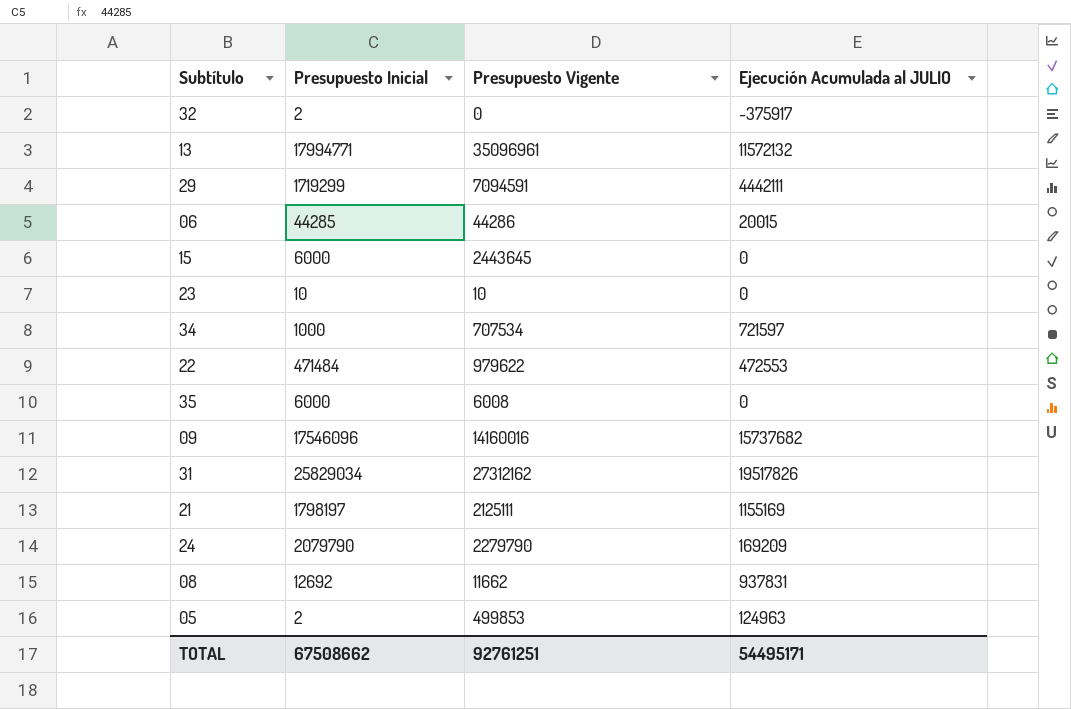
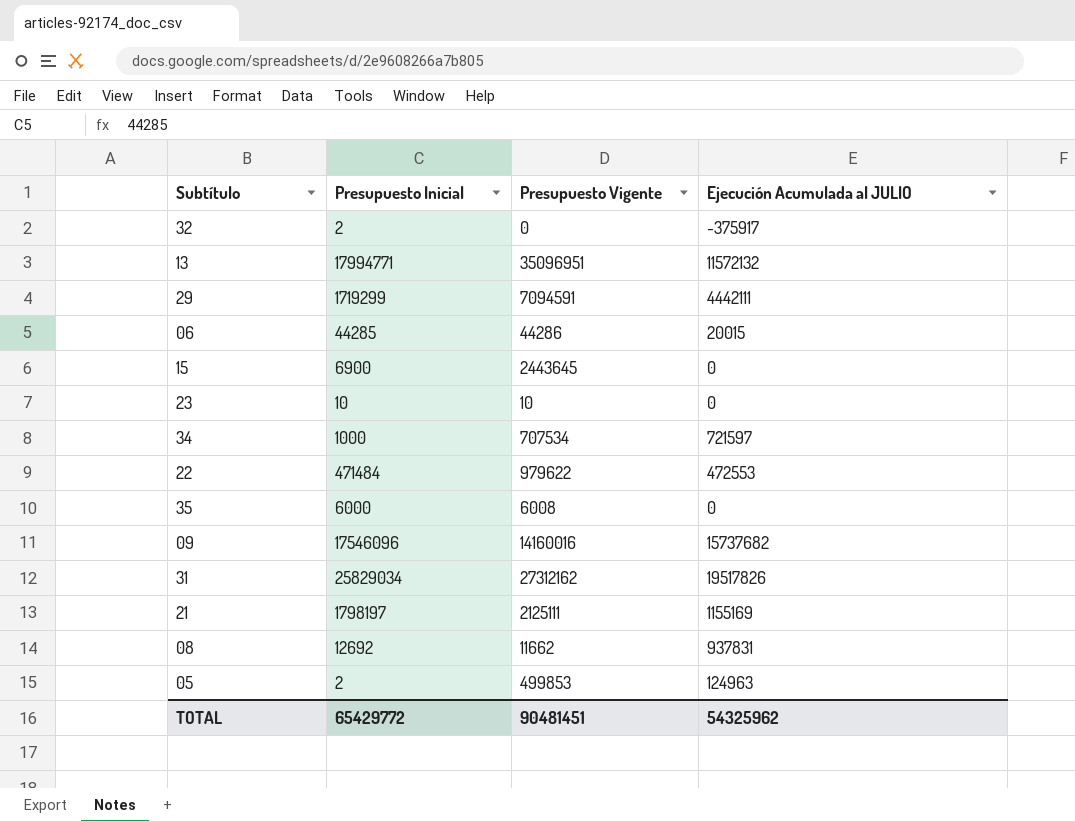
row 24: 2079790 | 2279790 | 169209 -> none
13 | Presupuesto Vigente: 35096961 -> 35096951
15 | Presupuesto Inicial: 6000 -> 6900
TOTAL | Presupuesto Inicial: 67508662 -> 65429772
TOTAL | Presupuesto Vigente: 92761251 -> 90481451
TOTAL | Ejecución Acumulada al JULIO: 54495171 -> 54325962

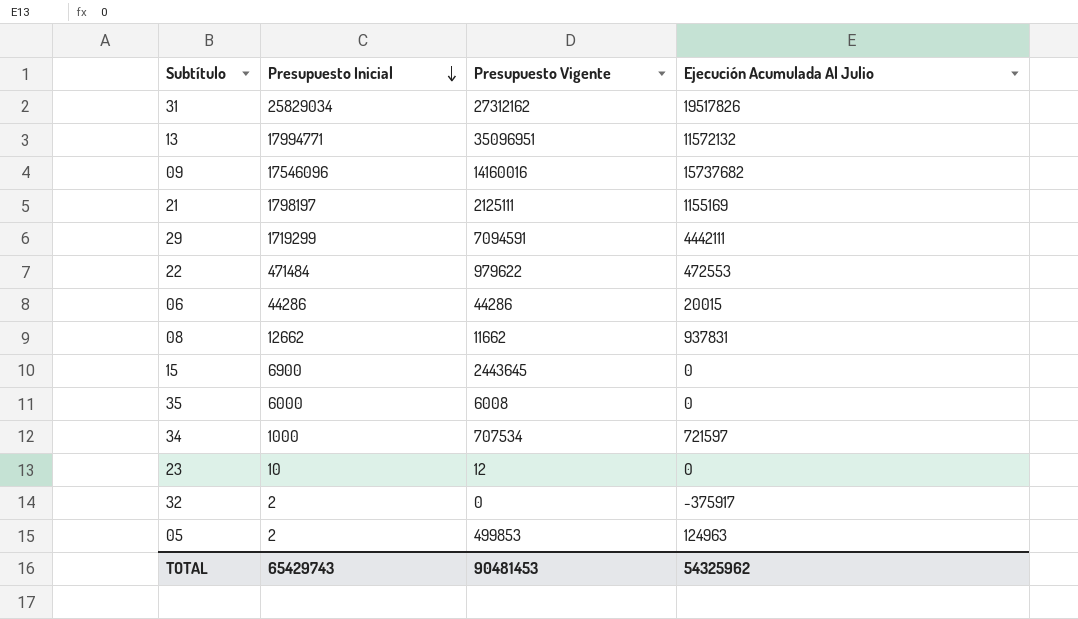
row order: none -> Presupuesto Inicial descending
column name: Ejecución Acumulada al JULIO -> Ejecución Acumulada Al Julio
06 | Presupuesto Inicial: 44285 -> 44286
08 | Presupuesto Inicial: 12692 -> 12662
23 | Presupuesto Vigente: 10 -> 12
TOTAL | Presupuesto Inicial: 65429772 -> 65429743
TOTAL | Presupuesto Vigente: 90481451 -> 90481453

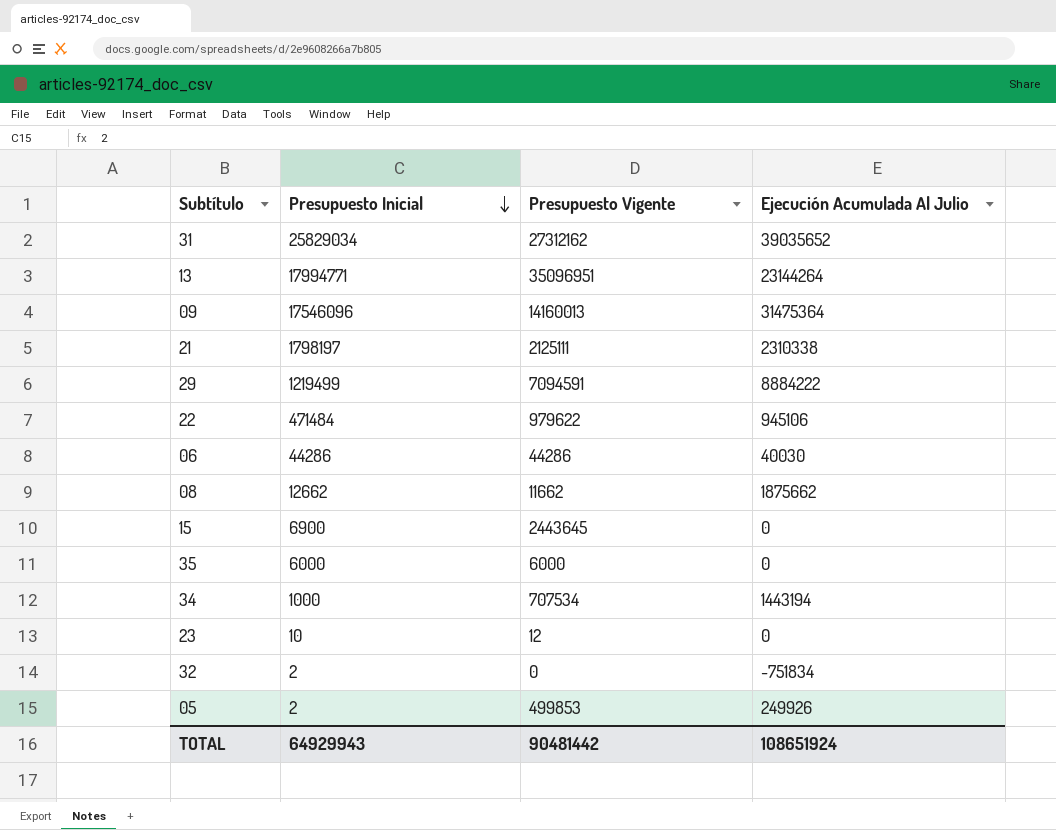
31 | Ejecución Acumulada Al Julio: 19517826 -> 39035652
13 | Ejecución Acumulada Al Julio: 11572132 -> 23144264
09 | Presupuesto Vigente: 14160016 -> 14160013
09 | Ejecución Acumulada Al Julio: 15737682 -> 31475364
21 | Ejecución Acumulada Al Julio: 1155169 -> 2310338
29 | Presupuesto Inicial: 1719299 -> 1219499
29 | Ejecución Acumulada Al Julio: 4442111 -> 8884222
22 | Ejecución Acumulada Al Julio: 472553 -> 945106
06 | Ejecución Acumulada Al Julio: 20015 -> 40030
08 | Ejecución Acumulada Al Julio: 937831 -> 1875662
35 | Presupuesto Vigente: 6008 -> 6000
34 | Ejecución Acumulada Al Julio: 721597 -> 1443194
32 | Ejecución Acumulada Al Julio: -375917 -> -751834
05 | Ejecución Acumulada Al Julio: 124963 -> 249926
TOTAL | Presupuesto Inicial: 65429743 -> 64929943
TOTAL | Presupuesto Vigente: 90481453 -> 90481442
TOTAL | Ejecución Acumulada Al Julio: 54325962 -> 108651924

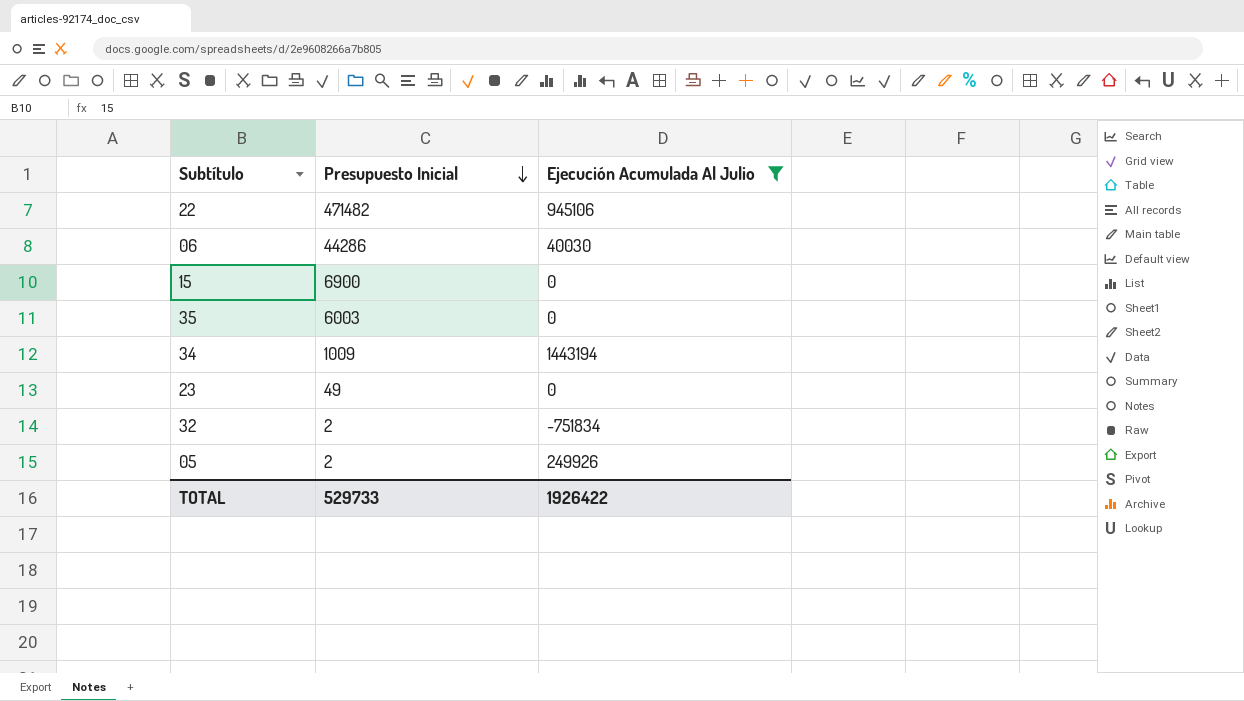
filter: none -> Ejecución Acumulada Al Julio <= 1443194
column Presupuesto Vigente | position: 3 -> none
22 | Presupuesto Inicial: 471484 -> 471482
35 | Presupuesto Inicial: 6000 -> 6003
34 | Presupuesto Inicial: 1000 -> 1009
23 | Presupuesto Inicial: 10 -> 49
TOTAL | Presupuesto Inicial: 64929943 -> 529733
TOTAL | Ejecución Acumulada Al Julio: 108651924 -> 1926422

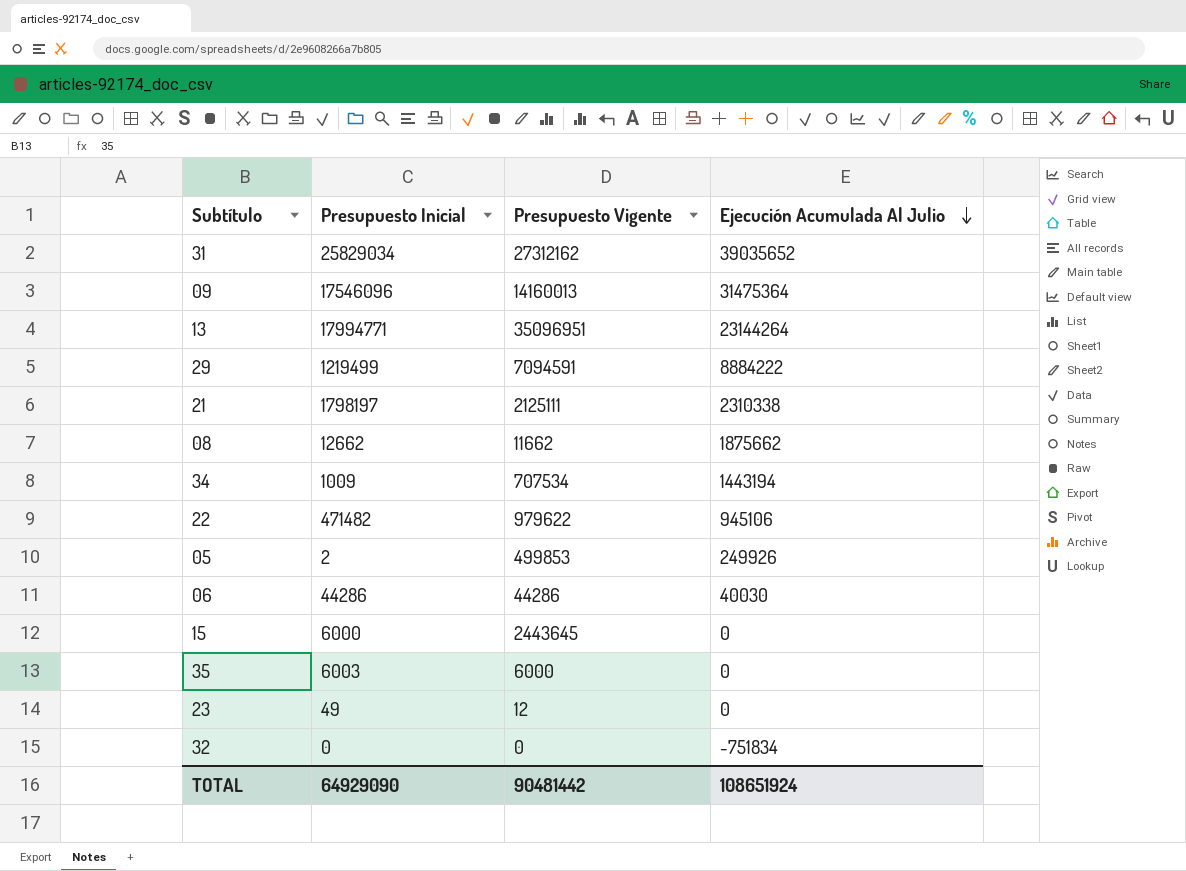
filter: Ejecución Acumulada Al Julio <= 1443194 -> none
row order: Presupuesto Inicial descending -> Ejecución Acumulada Al Julio descending
column Presupuesto Vigente | position: none -> 3
15 | Presupuesto Inicial: 6900 -> 6000
32 | Presupuesto Inicial: 2 -> 0
TOTAL | Presupuesto Inicial: 529733 -> 64929090
TOTAL | Ejecución Acumulada Al Julio: 1926422 -> 108651924

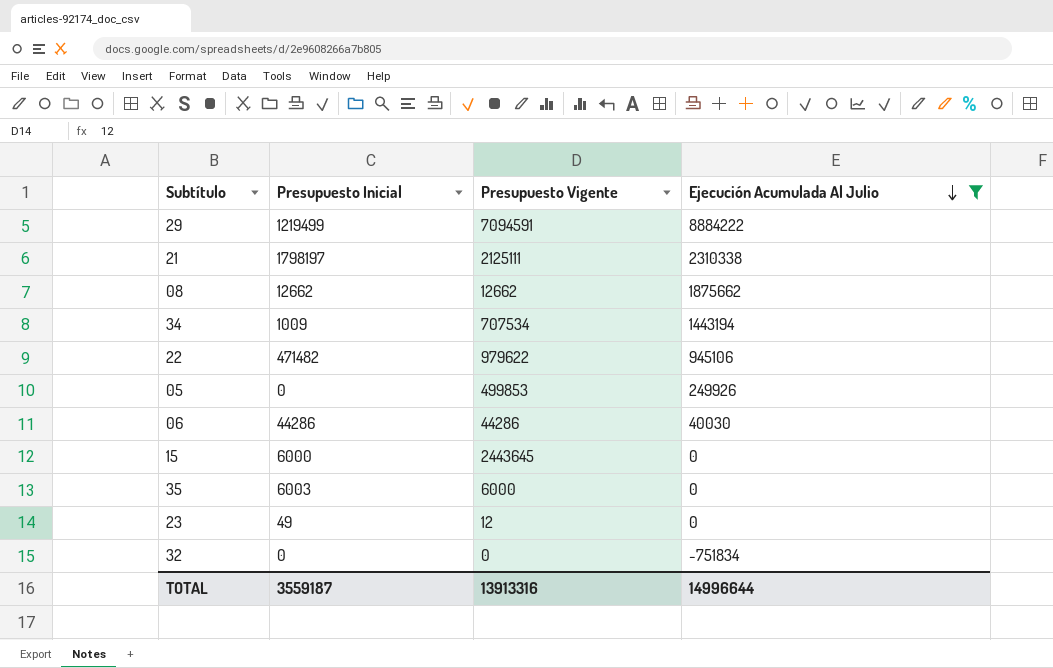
filter: none -> Ejecución Acumulada Al Julio <= 8884222
08 | Presupuesto Vigente: 11662 -> 12662
05 | Presupuesto Inicial: 2 -> 0
TOTAL | Presupuesto Inicial: 64929090 -> 3559187
TOTAL | Presupuesto Vigente: 90481442 -> 13913316
TOTAL | Ejecución Acumulada Al Julio: 108651924 -> 14996644

